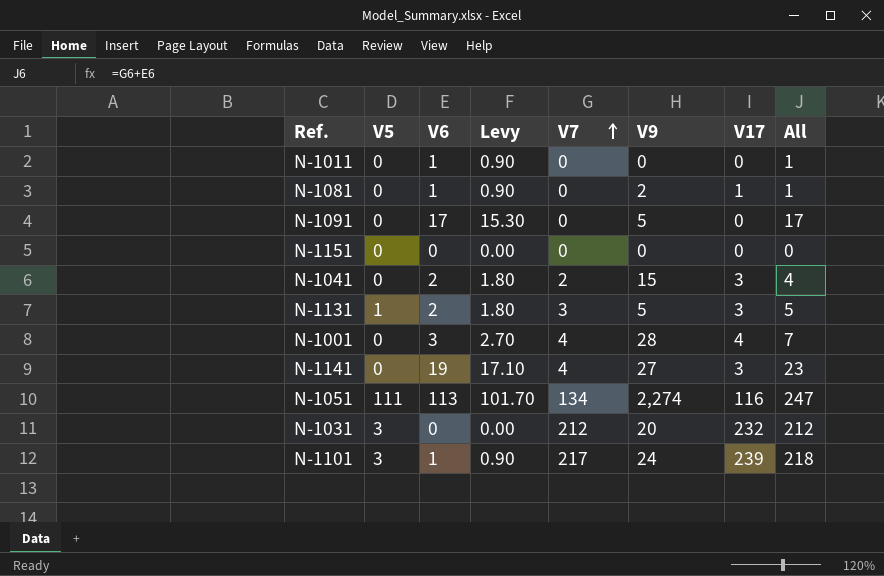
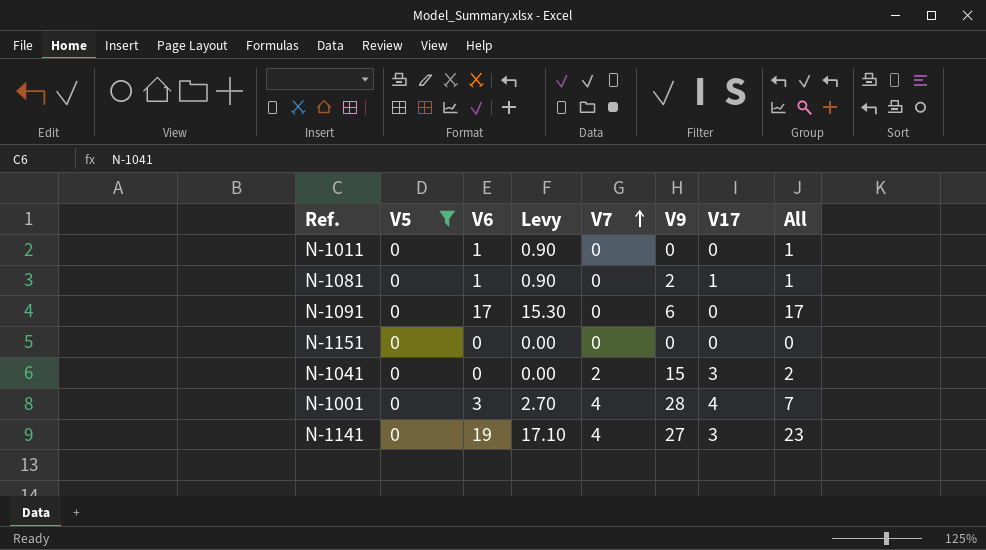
filter: none -> V5 = 0
N-1091 | V9: 5 -> 6
N-1041 | V6: 2 -> 0
N-1041 | Levy: 1.80 -> 0.00
N-1041 | All: 4 -> 2

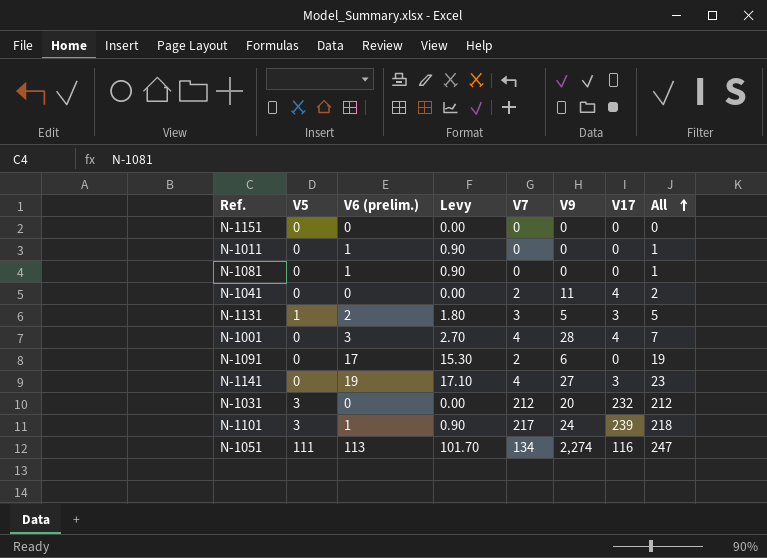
filter: V5 = 0 -> none
row order: V7 ascending -> All ascending
column name: V6 -> V6 (prelim.)
N-1081 | V9: 2 -> 0
N-1081 | V17: 1 -> 0
N-1041 | V9: 15 -> 11
N-1041 | V17: 3 -> 4
N-1091 | V7: 0 -> 2
N-1091 | All: 17 -> 19

